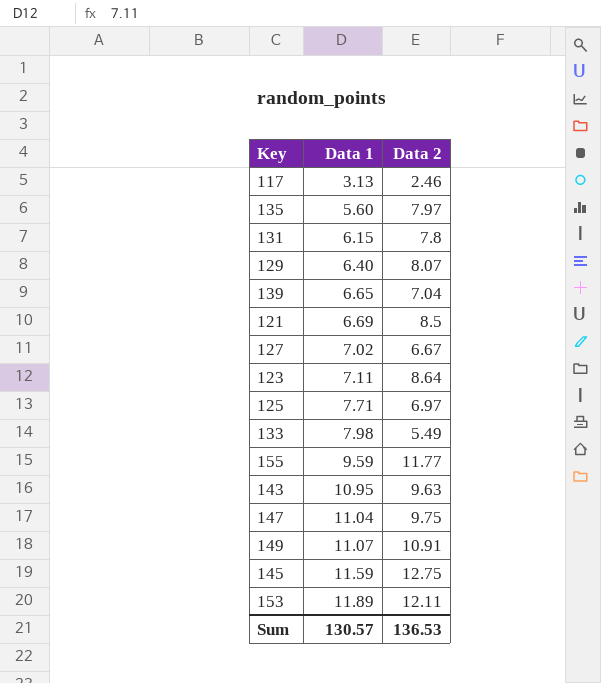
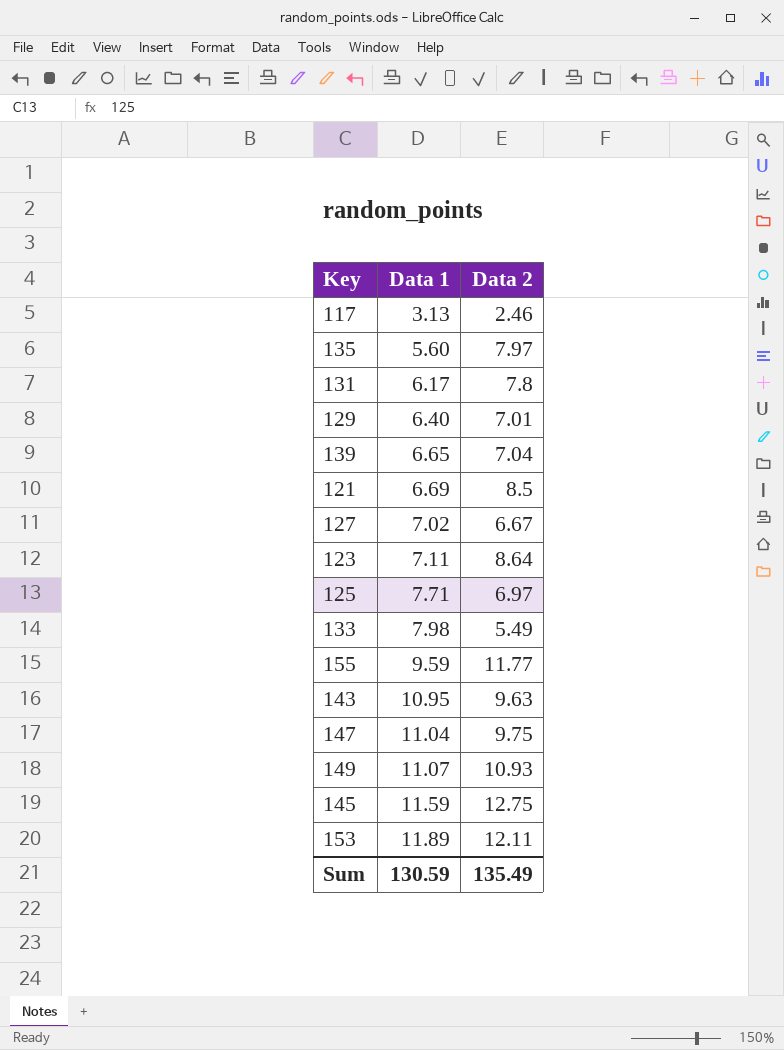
131 | Data 1: 6.15 -> 6.17
129 | Data 2: 8.07 -> 7.01
149 | Data 2: 10.91 -> 10.93
Sum | Data 1: 130.57 -> 130.59
Sum | Data 2: 136.53 -> 135.49

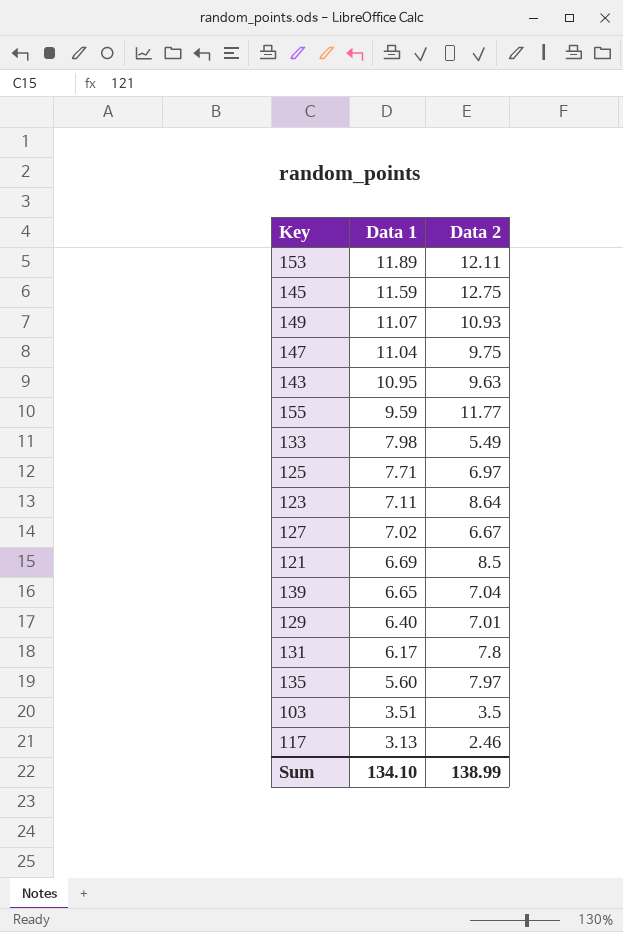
row order: Data 1 ascending -> Data 1 descending
row 103: none -> 3.51 | 3.5
Sum | Data 1: 130.59 -> 134.10
Sum | Data 2: 135.49 -> 138.99

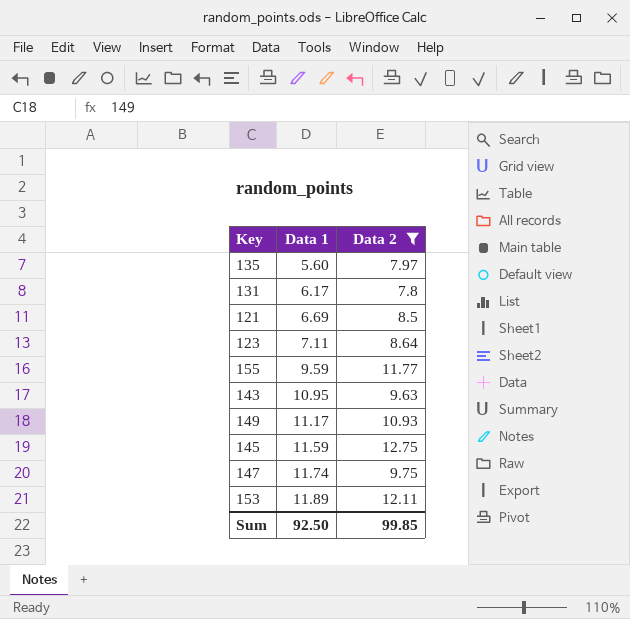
filter: none -> Data 2 >= 7.8
row order: Data 1 descending -> Data 1 ascending
149 | Data 1: 11.07 -> 11.17
147 | Data 1: 11.04 -> 11.74
Sum | Data 1: 134.10 -> 92.50
Sum | Data 2: 138.99 -> 99.85

